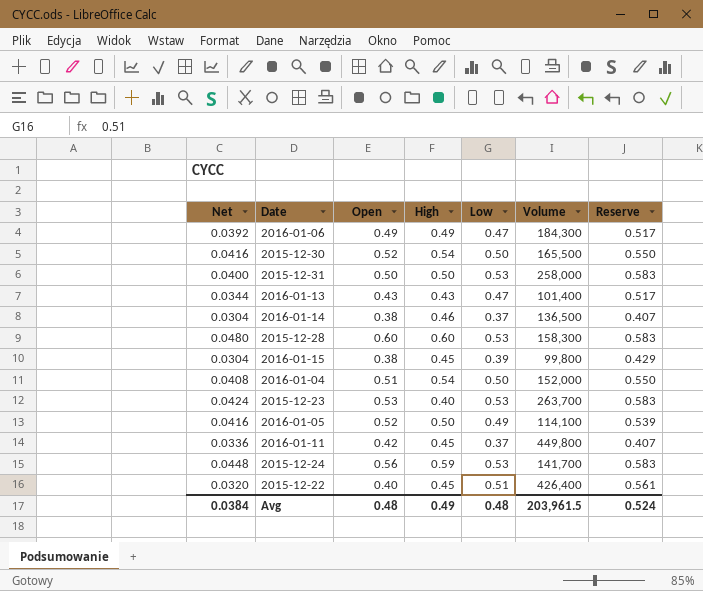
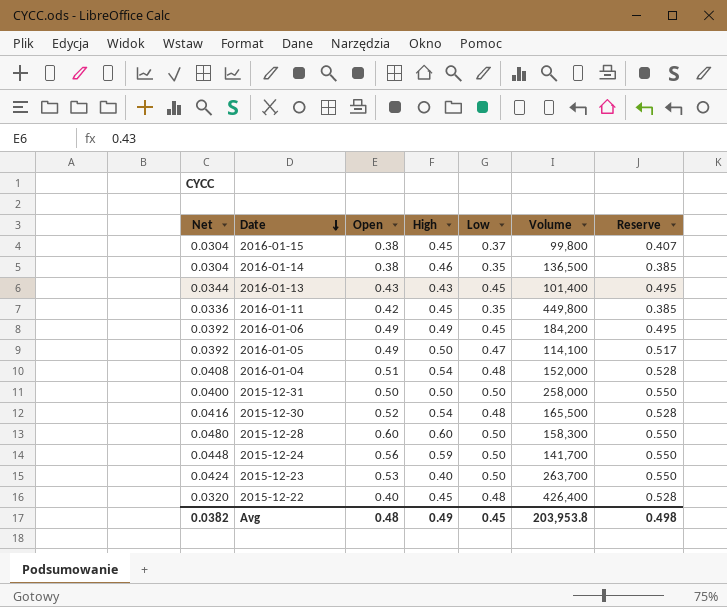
row order: none -> Date descending
2016-01-15 | Low: 0.39 -> 0.37
2016-01-15 | Reserve: 0.429 -> 0.407
2016-01-14 | Low: 0.37 -> 0.35
2016-01-14 | Reserve: 0.407 -> 0.385
2016-01-13 | Low: 0.47 -> 0.45
2016-01-13 | Reserve: 0.517 -> 0.495
2016-01-11 | Low: 0.37 -> 0.35
2016-01-11 | Reserve: 0.407 -> 0.385
2016-01-06 | Low: 0.47 -> 0.45
2016-01-06 | Volume: 184,300 -> 184,200
2016-01-06 | Reserve: 0.517 -> 0.495
2016-01-05 | Net: 0.0416 -> 0.0392
2016-01-05 | Open: 0.52 -> 0.49
2016-01-05 | Low: 0.49 -> 0.47
2016-01-05 | Reserve: 0.539 -> 0.517
2016-01-04 | Low: 0.50 -> 0.48
2016-01-04 | Reserve: 0.550 -> 0.528
2015-12-31 | Low: 0.53 -> 0.50
2015-12-31 | Reserve: 0.583 -> 0.550
2015-12-30 | Low: 0.50 -> 0.48
2015-12-30 | Reserve: 0.550 -> 0.528
2015-12-28 | Low: 0.53 -> 0.50
2015-12-28 | Reserve: 0.583 -> 0.550
2015-12-24 | Low: 0.53 -> 0.50
2015-12-24 | Reserve: 0.583 -> 0.550
2015-12-23 | Low: 0.53 -> 0.50
2015-12-23 | Reserve: 0.583 -> 0.550
2015-12-22 | Low: 0.51 -> 0.48
2015-12-22 | Reserve: 0.561 -> 0.528
Avg | Net: 0.0384 -> 0.0382
Avg | Low: 0.48 -> 0.45
Avg | Volume: 203,961.5 -> 203,953.8
Avg | Reserve: 0.524 -> 0.498

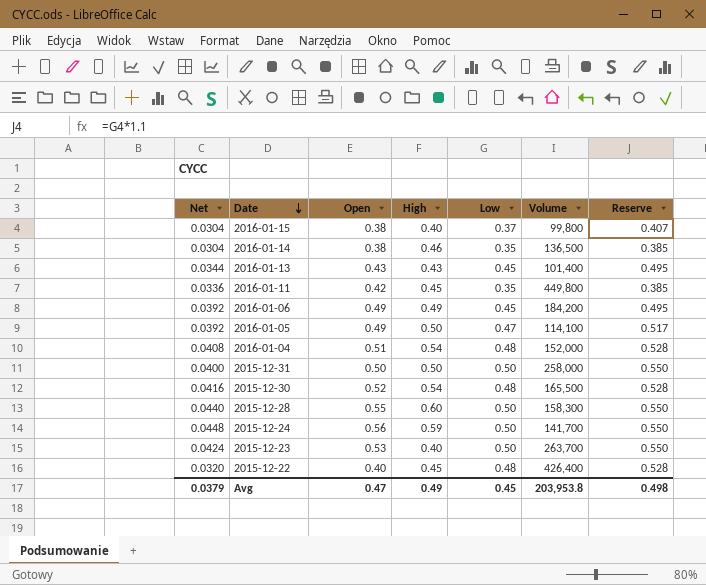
2016-01-15 | High: 0.45 -> 0.40
2015-12-28 | Net: 0.0480 -> 0.0440
2015-12-28 | Open: 0.60 -> 0.55
Avg | Net: 0.0382 -> 0.0379
Avg | Open: 0.48 -> 0.47

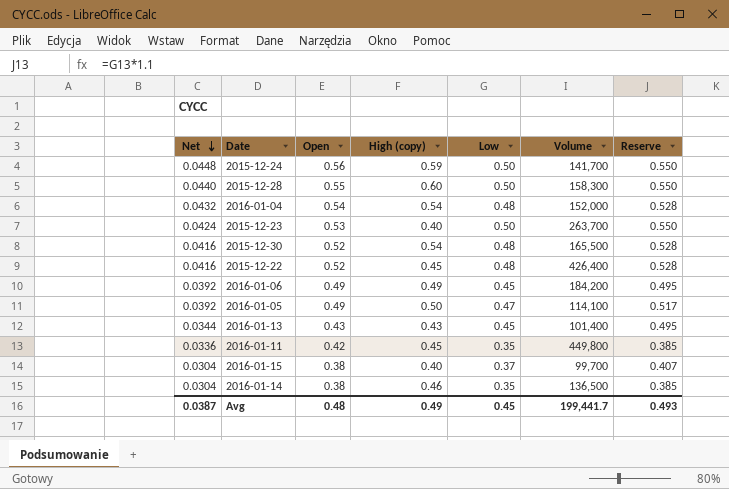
row order: Date descending -> Net descending
column name: High -> High (copy)
row 2015-12-31: 0.0400 | 0.50 | 0.50 | 0.50 | 258,000 | 0.550 -> none
2016-01-04 | Net: 0.0408 -> 0.0432
2016-01-04 | Open: 0.51 -> 0.54
2015-12-22 | Net: 0.0320 -> 0.0416
2015-12-22 | Open: 0.40 -> 0.52
2016-01-15 | Volume: 99,800 -> 99,700
Avg | Net: 0.0379 -> 0.0387
Avg | Open: 0.47 -> 0.48
Avg | Volume: 203,953.8 -> 199,441.7
Avg | Reserve: 0.498 -> 0.493

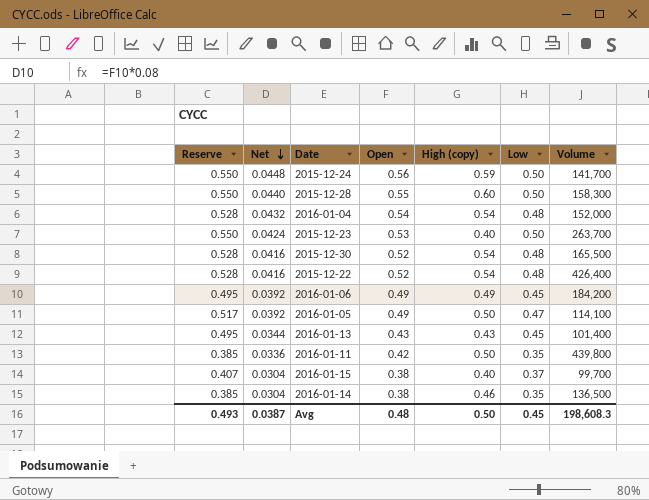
column Reserve | position: 7 -> 1
2015-12-22 | High (copy): 0.45 -> 0.54
2016-01-11 | High (copy): 0.45 -> 0.50
2016-01-11 | Volume: 449,800 -> 439,800
Avg | High (copy): 0.49 -> 0.50
Avg | Volume: 199,441.7 -> 198,608.3

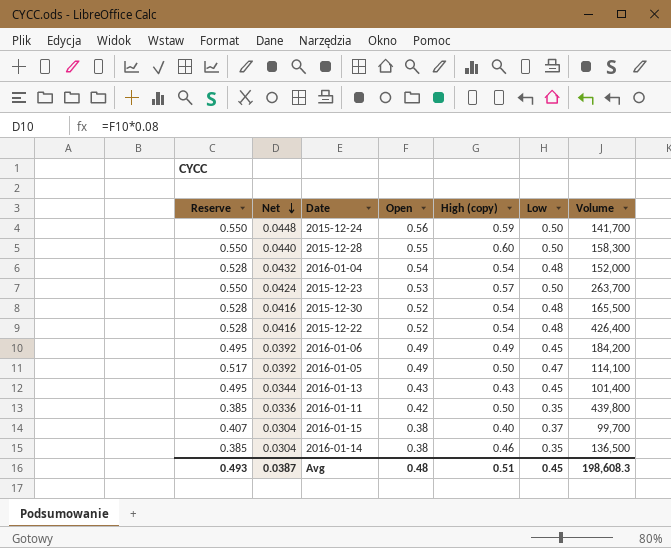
2015-12-23 | High (copy): 0.40 -> 0.57
Avg | High (copy): 0.50 -> 0.51

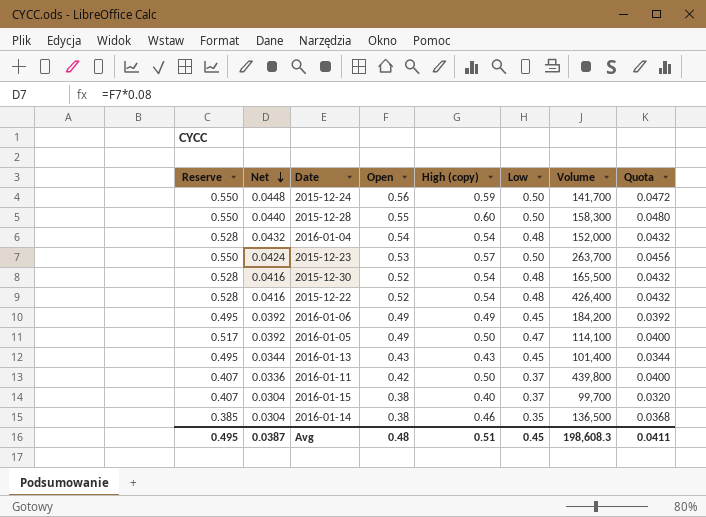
column Quota | formula: none -> [High (copy)] * 0.08
2016-01-11 | Reserve: 0.385 -> 0.407
2016-01-11 | Low: 0.35 -> 0.37
Avg | Reserve: 0.493 -> 0.495

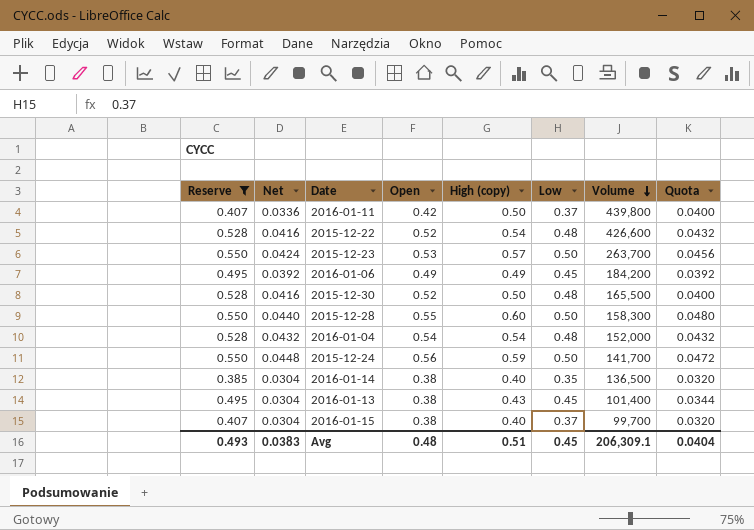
filter: none -> Reserve != 0.517
row order: Net descending -> Volume descending
2015-12-22 | Volume: 426,400 -> 426,600
2015-12-30 | High (copy): 0.54 -> 0.50
2015-12-30 | Quota: 0.0432 -> 0.0400
2016-01-14 | High (copy): 0.46 -> 0.40
2016-01-14 | Quota: 0.0368 -> 0.0320
2016-01-13 | Net: 0.0344 -> 0.0304
2016-01-13 | Open: 0.43 -> 0.38
Avg | Reserve: 0.495 -> 0.493
Avg | Net: 0.0387 -> 0.0383
Avg | Volume: 198,608.3 -> 206,309.1
Avg | Quota: 0.0411 -> 0.0404

